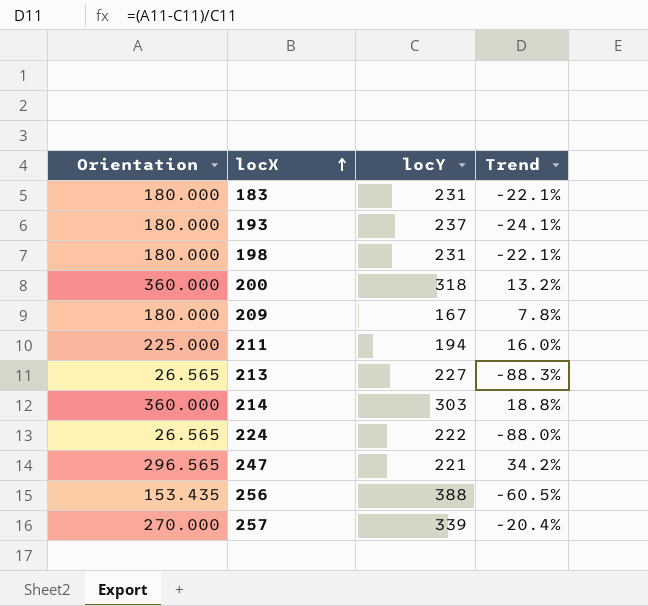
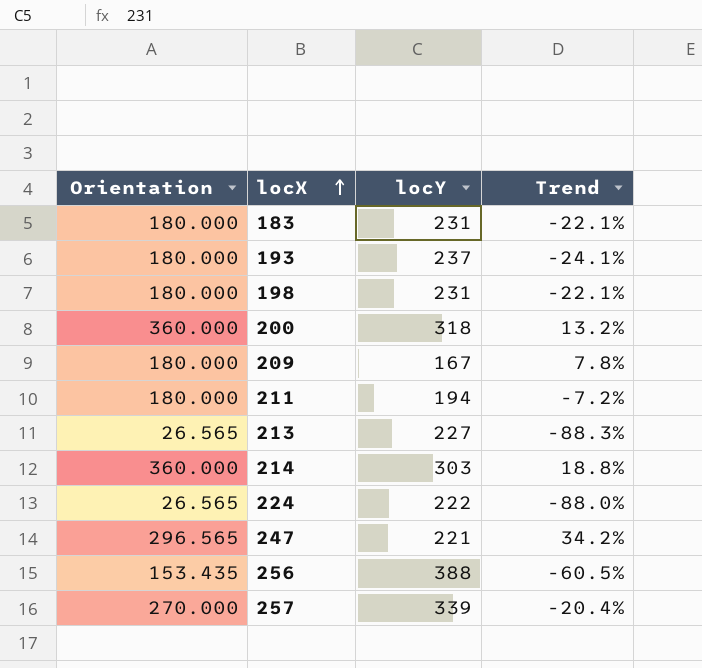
211 | Orientation: 225.000 -> 180.000
211 | Trend: 16.0% -> -7.2%

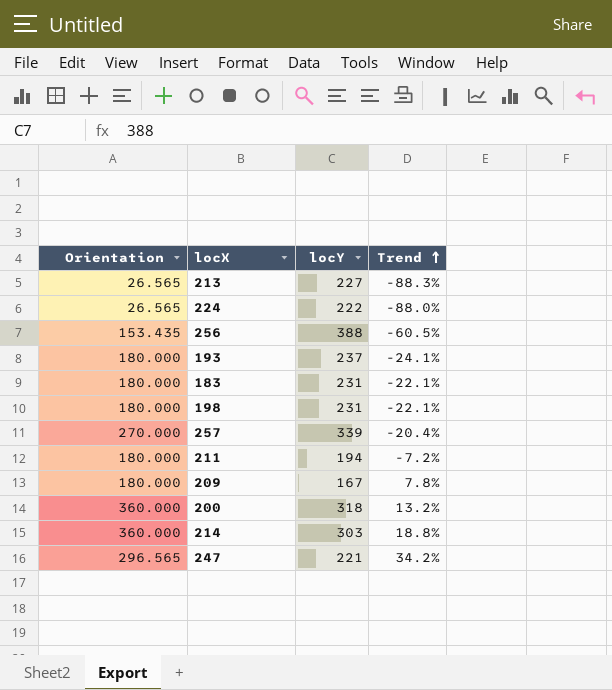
row order: locX ascending -> Trend ascending

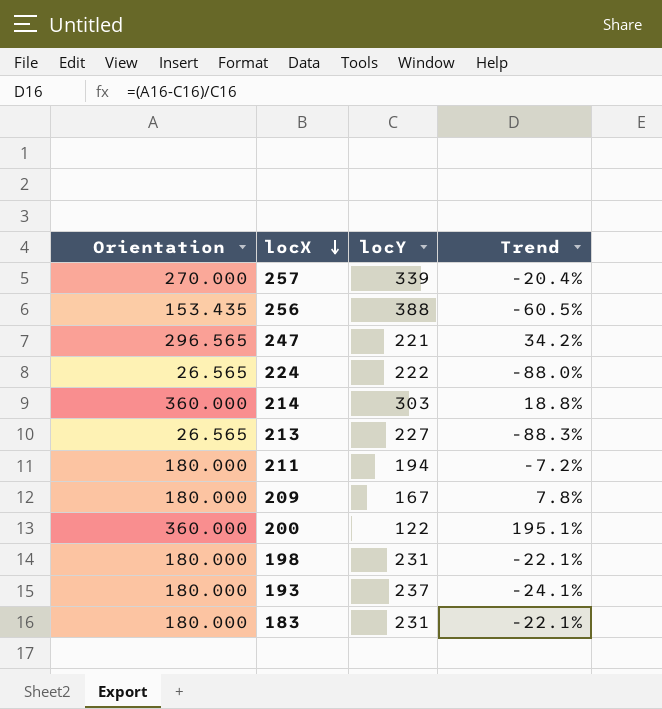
row order: Trend ascending -> locX descending
200 | locY: 318 -> 122
200 | Trend: 13.2% -> 195.1%

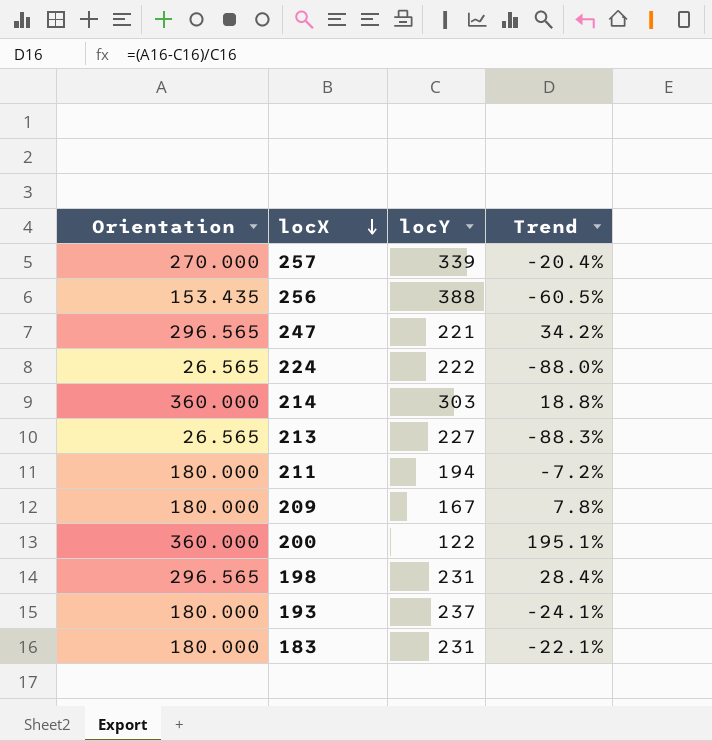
198 | Orientation: 180.000 -> 296.565
198 | Trend: -22.1% -> 28.4%

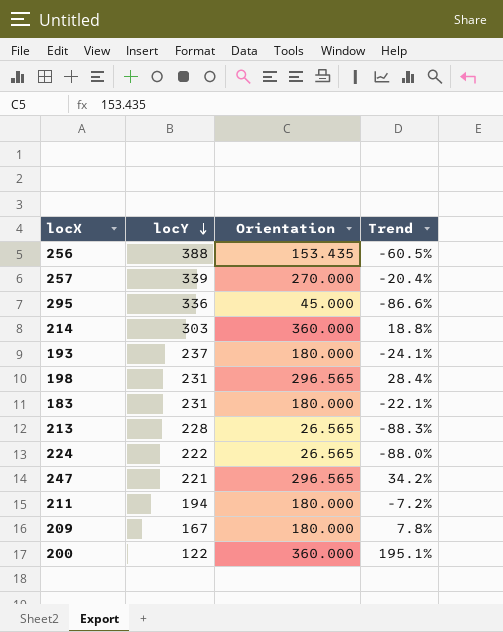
row order: locX descending -> locY descending
column Orientation | position: 1 -> 3
row 295: none -> 336 | 45.000 | -86.6%
213 | locY: 227 -> 228

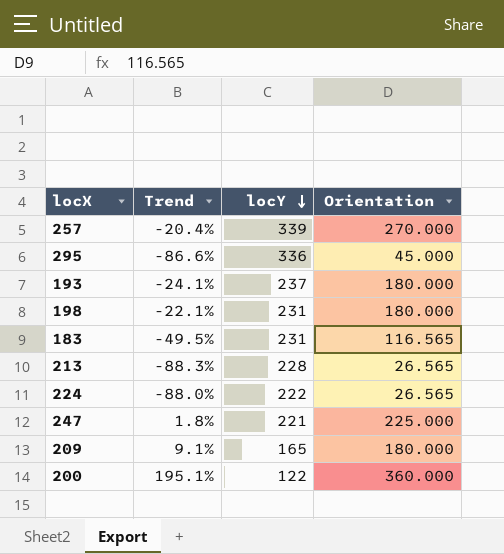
column Trend | position: 4 -> 2
row 256: 388 | 153.435 | -60.5% -> none
row 214: 303 | 360.000 | 18.8% -> none
row 211: 194 | 180.000 | -7.2% -> none
198 | Trend: 28.4% -> -22.1%
198 | Orientation: 296.565 -> 180.000
183 | Trend: -22.1% -> -49.5%
183 | Orientation: 180.000 -> 116.565
247 | Trend: 34.2% -> 1.8%
247 | Orientation: 296.565 -> 225.000
209 | Trend: 7.8% -> 9.1%
209 | locY: 167 -> 165

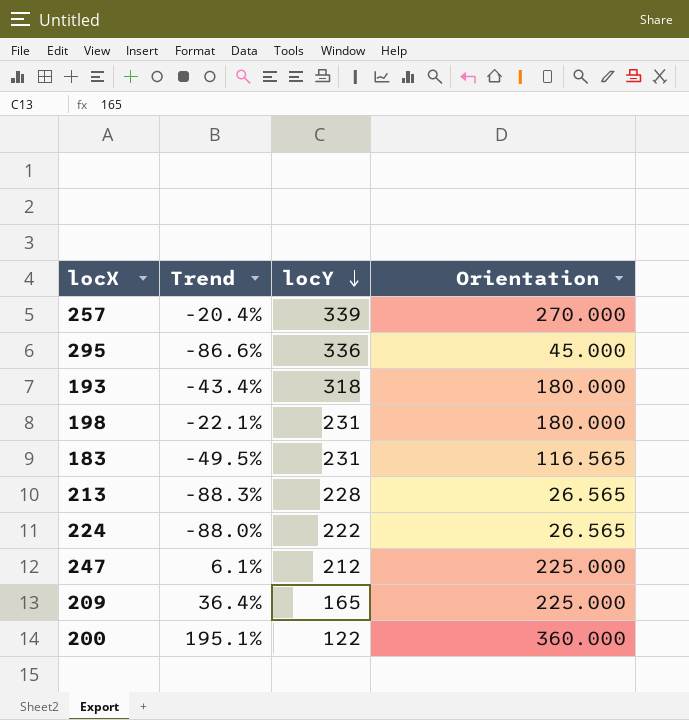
193 | Trend: -24.1% -> -43.4%
193 | locY: 237 -> 318
247 | Trend: 1.8% -> 6.1%
247 | locY: 221 -> 212
209 | Trend: 9.1% -> 36.4%
209 | Orientation: 180.000 -> 225.000

